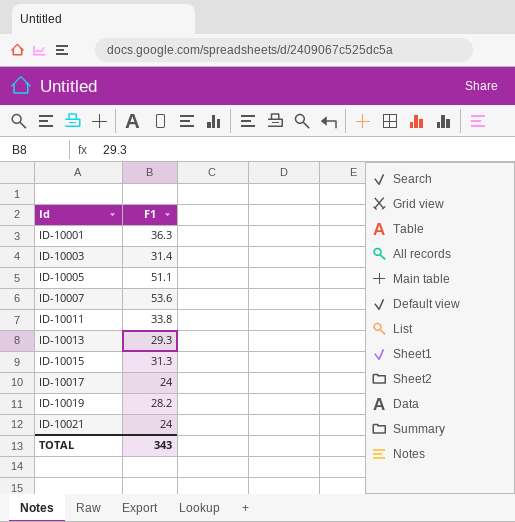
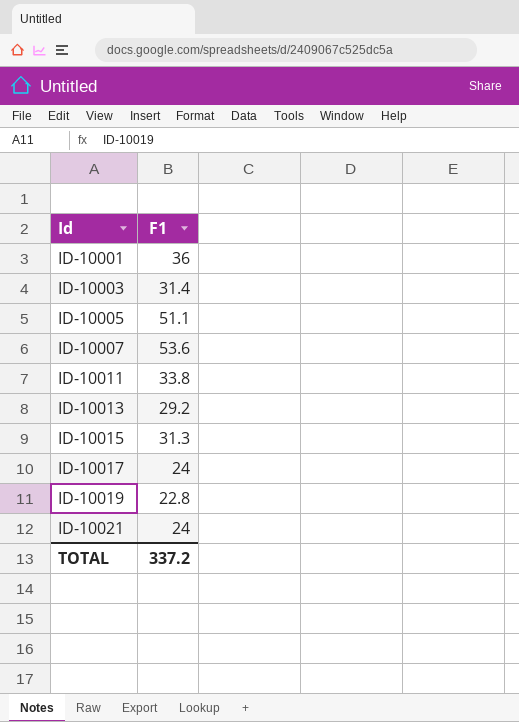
ID-10001 | F1: 36.3 -> 36
ID-10013 | F1: 29.3 -> 29.2
ID-10019 | F1: 28.2 -> 22.8
TOTAL | F1: 343 -> 337.2

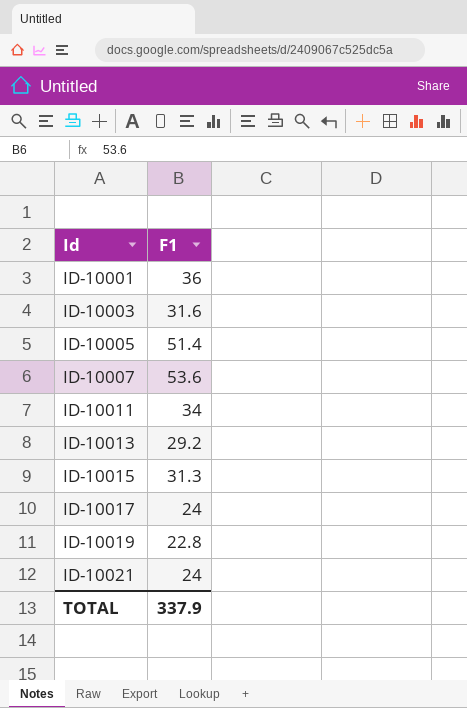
ID-10003 | F1: 31.4 -> 31.6
ID-10005 | F1: 51.1 -> 51.4
ID-10011 | F1: 33.8 -> 34
TOTAL | F1: 337.2 -> 337.9

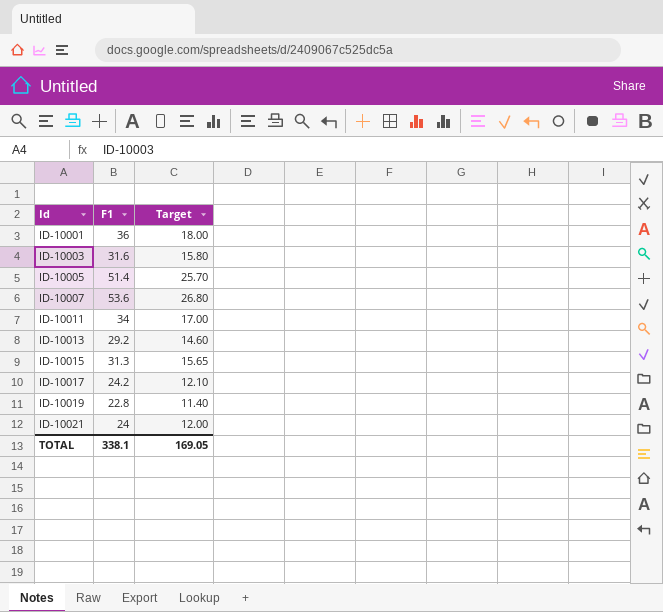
column Target | formula: none -> [F1] * 0.5
ID-10017 | F1: 24 -> 24.2
TOTAL | F1: 337.9 -> 338.1

